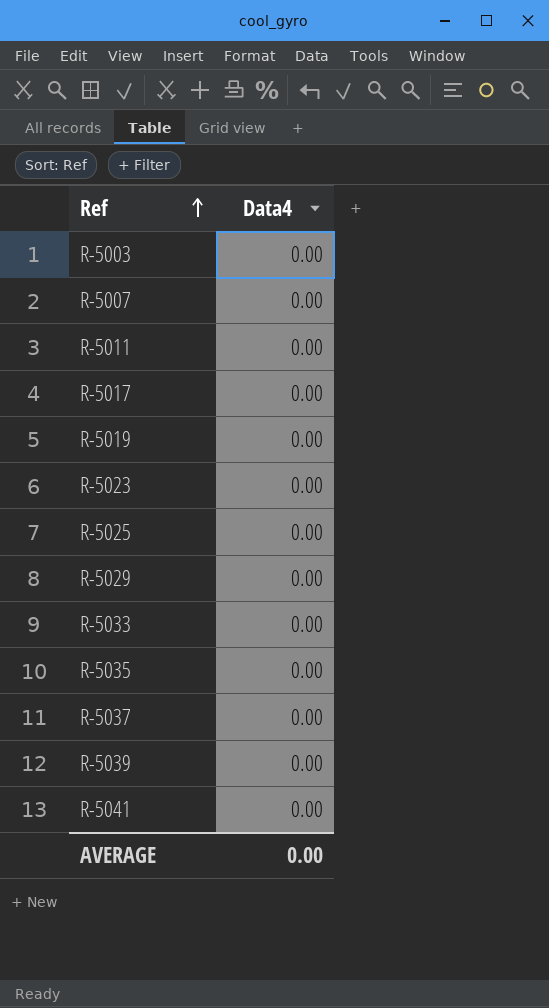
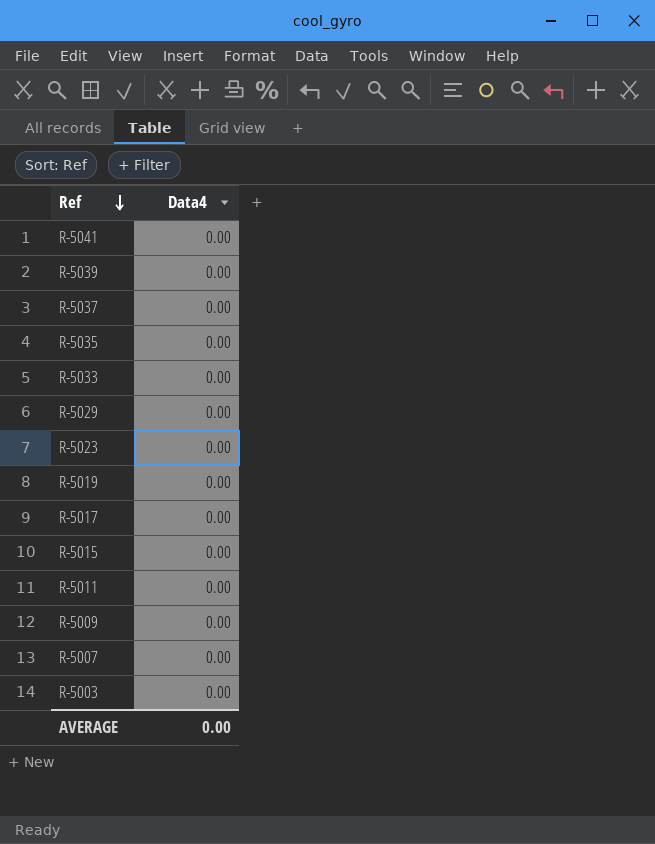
row order: Ref ascending -> Ref descending
row R-5025: 0.00 -> none
row R-5015: none -> 0.00
row R-5009: none -> 0.00

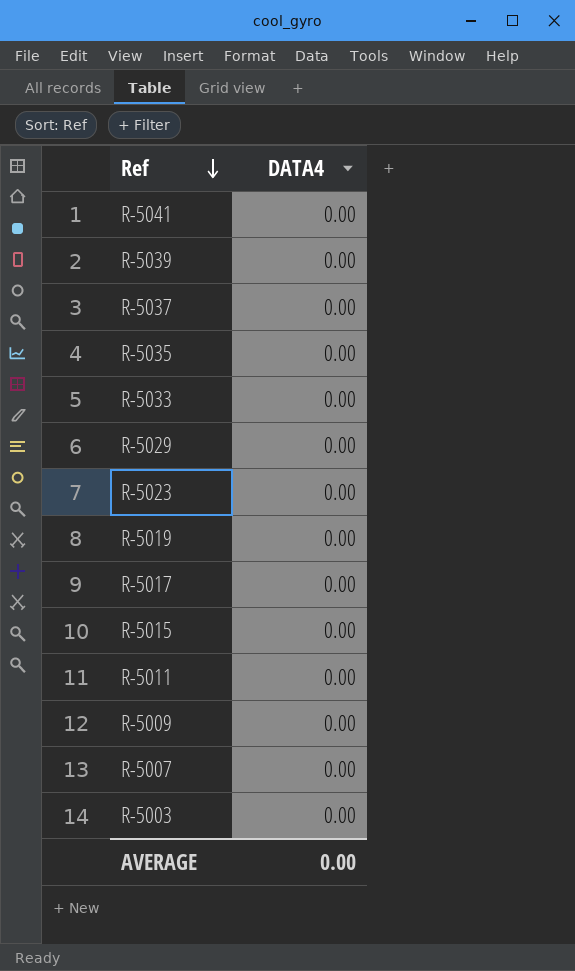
column name: Data4 -> DATA4

